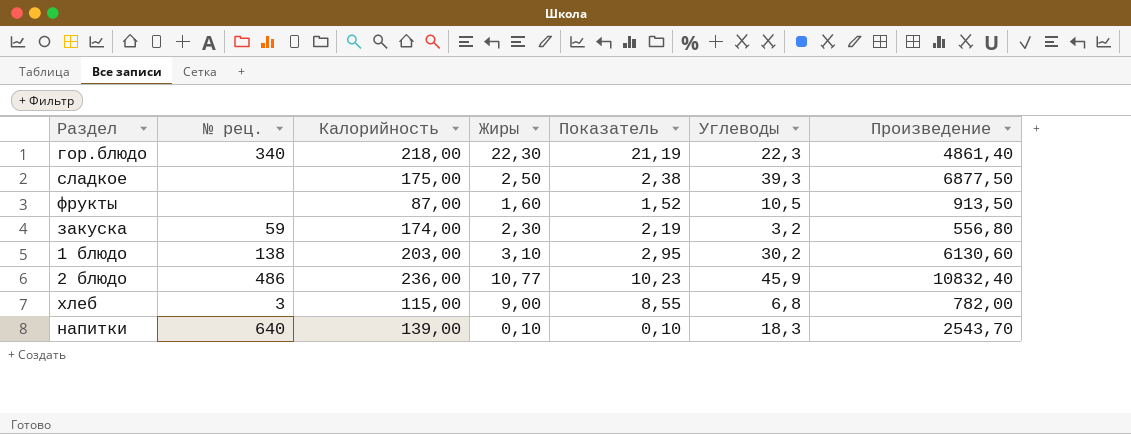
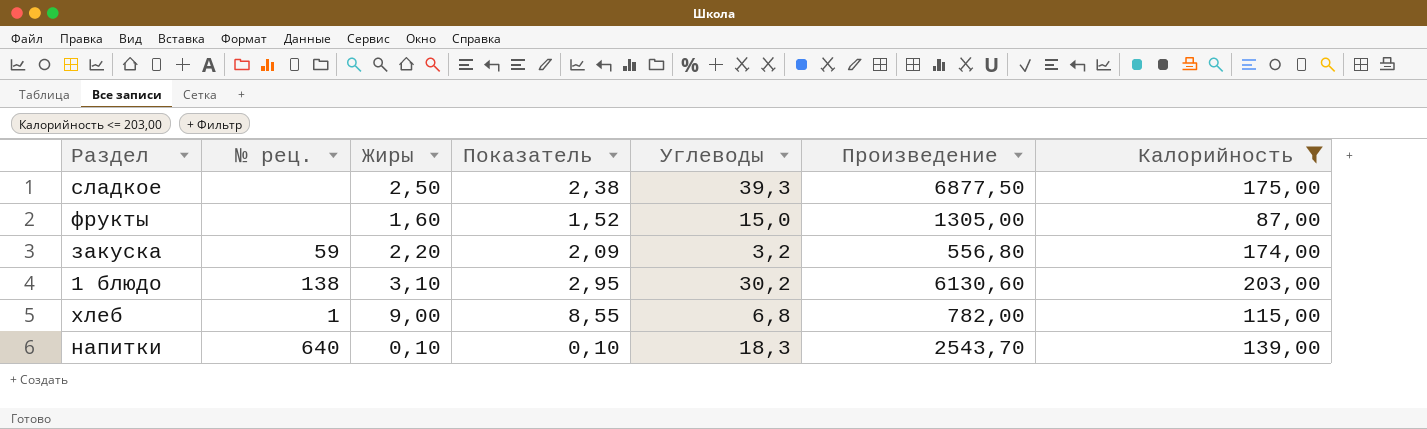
filter: none -> Калорийность <= 203,00
column Калорийность | position: 3 -> 7
фрукты | Углеводы: 10,5 -> 15,0
фрукты | Произведение: 913,50 -> 1305,00
закуска | Жиры: 2,30 -> 2,20
закуска | Показатель: 2,19 -> 2,09
хлеб | № рец.: 3 -> 1

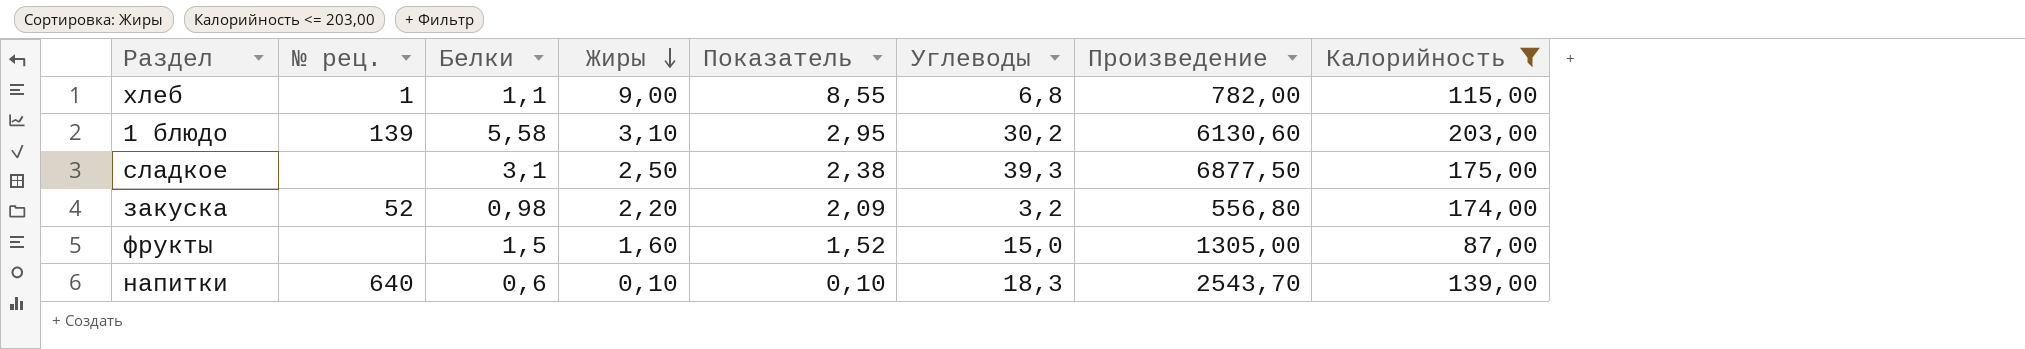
row order: none -> Жиры descending
column Белки | position: none -> 3
1 блюдо | № рец.: 138 -> 139
закуска | № рец.: 59 -> 52

